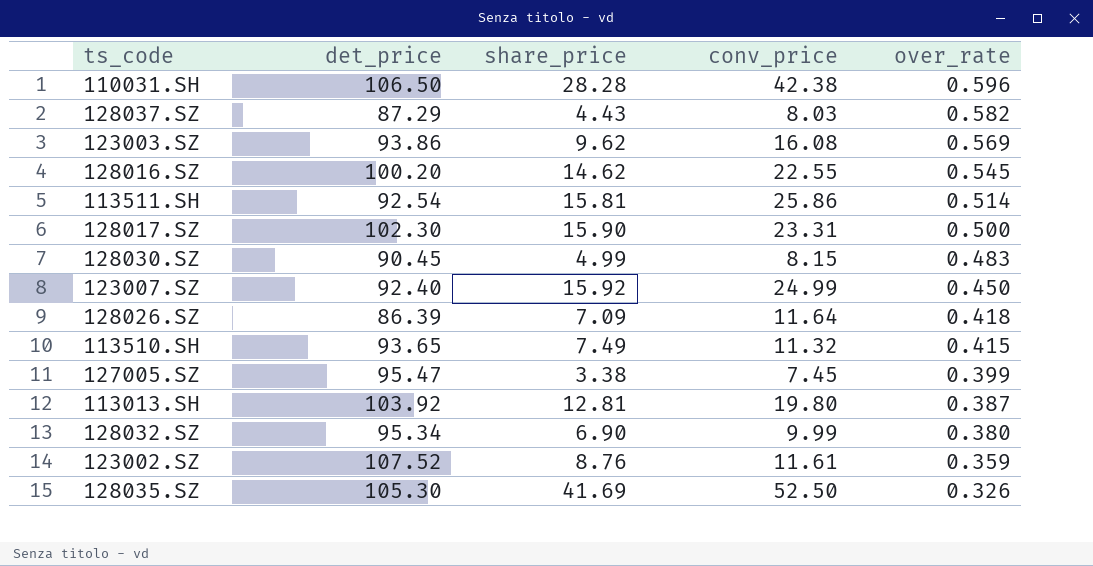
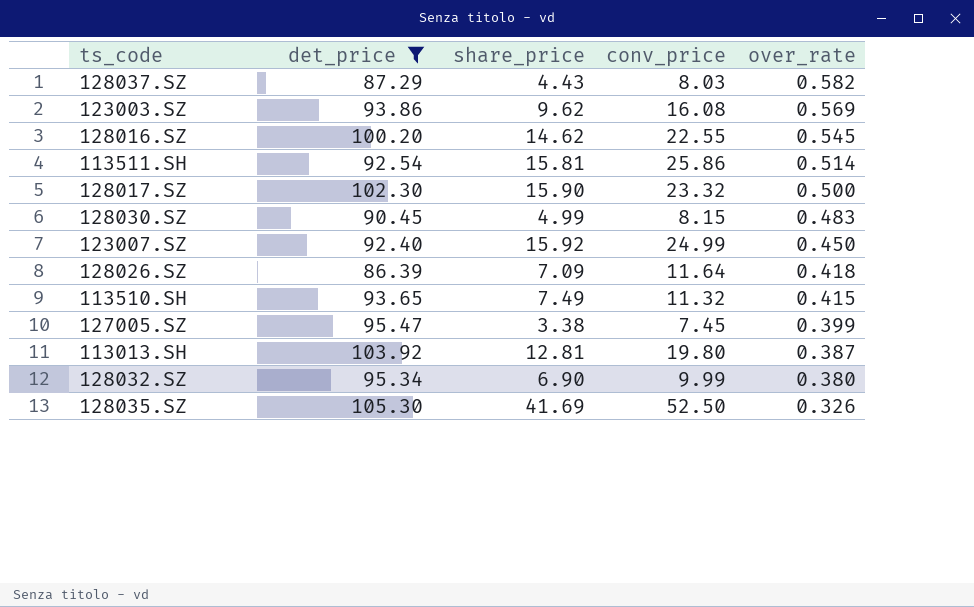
filter: none -> det_price <= 105.30
128017.SZ | conv_price: 23.31 -> 23.32

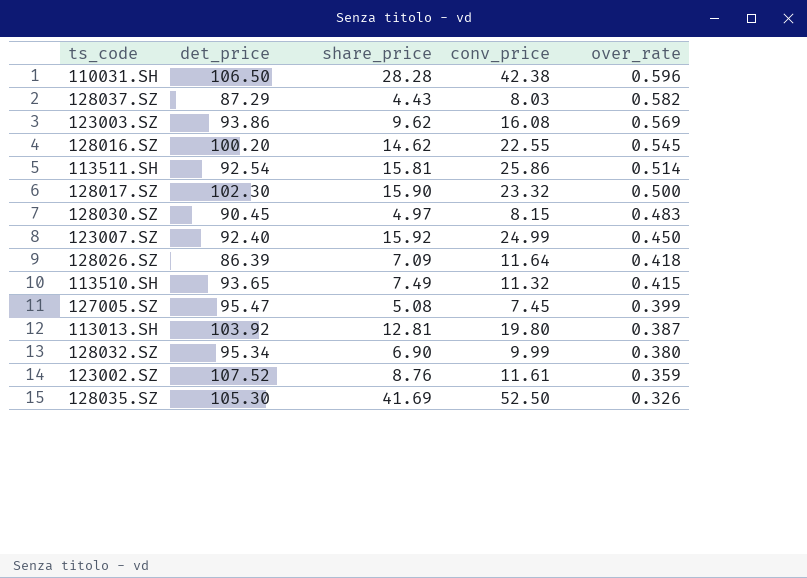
filter: det_price <= 105.30 -> none
128030.SZ | share_price: 4.99 -> 4.97
127005.SZ | share_price: 3.38 -> 5.08

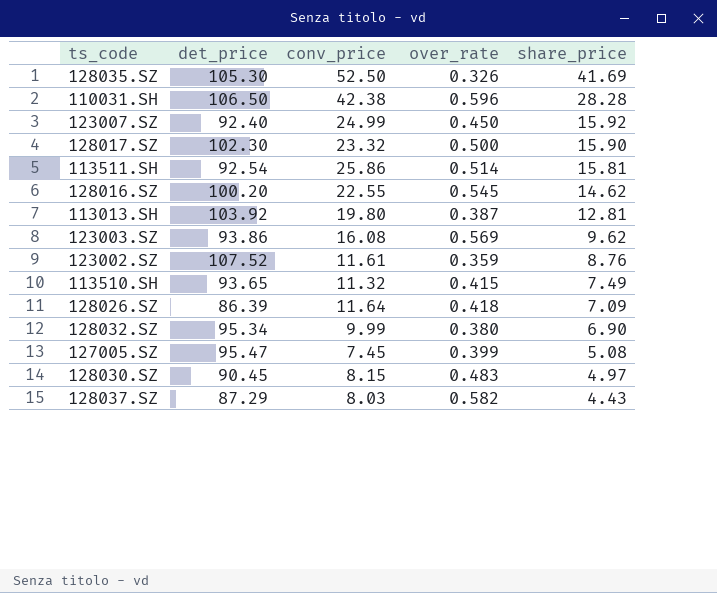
row order: over_rate descending -> share_price descending
column share_price | position: 3 -> 5

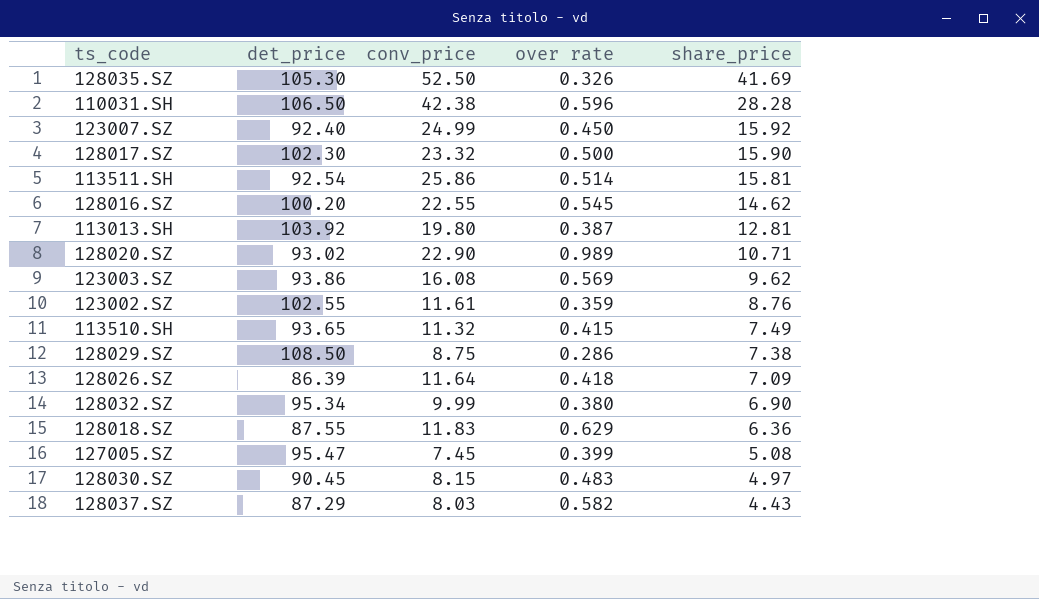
column name: over_rate -> over rate
row 128020.SZ: none -> 93.02 | 22.90 | 0.989 | 10.71
123002.SZ | det_price: 107.52 -> 102.55
row 128029.SZ: none -> 108.50 | 8.75 | 0.286 | 7.38
row 128018.SZ: none -> 87.55 | 11.83 | 0.629 | 6.36

